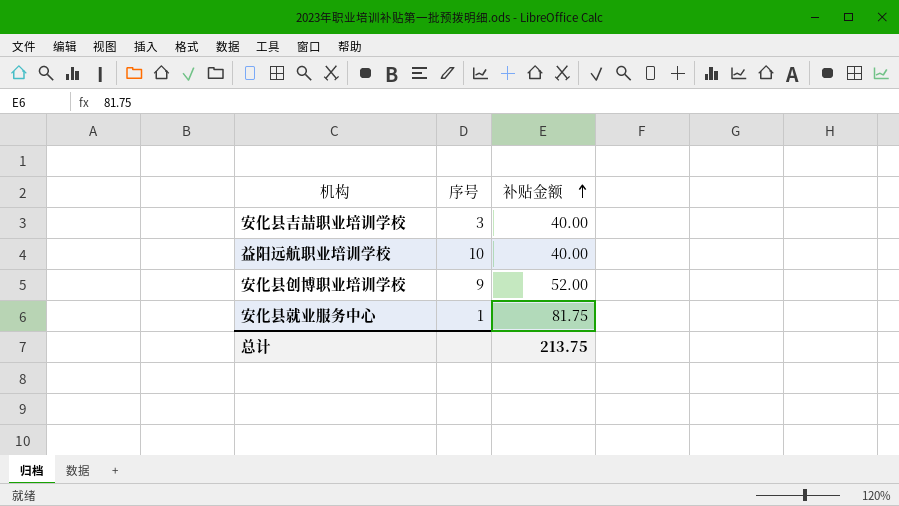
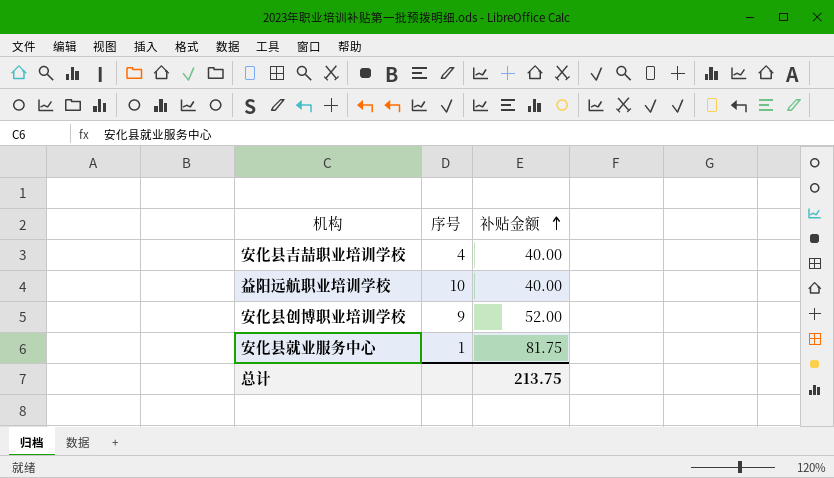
安化县吉喆职业培训学校 | 序号: 3 -> 4

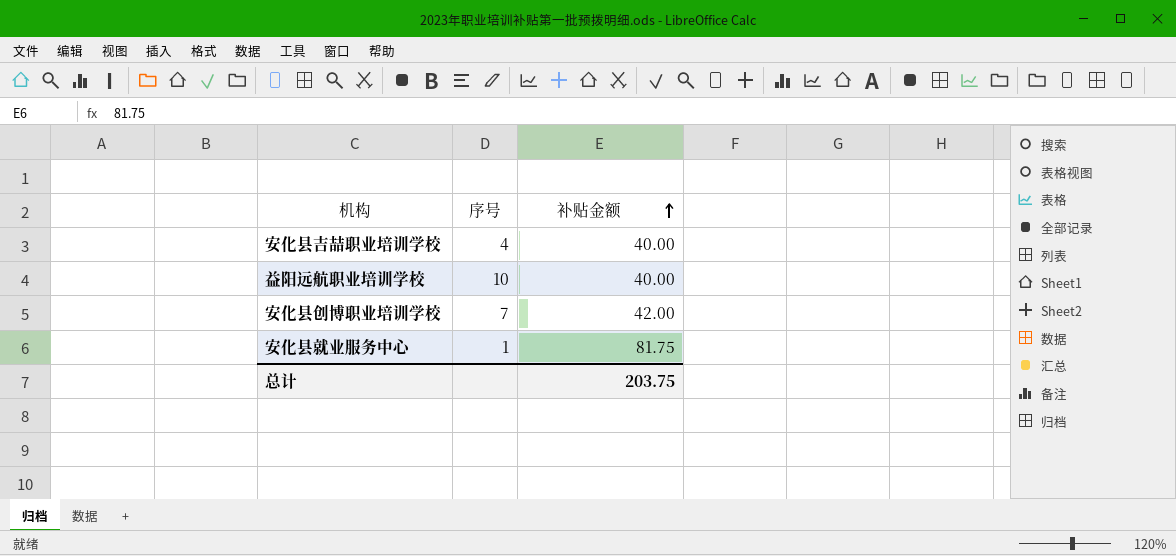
安化县创博职业培训学校 | 序号: 9 -> 7
安化县创博职业培训学校 | 补贴金额: 52.00 -> 42.00
总计 | 补贴金额: 213.75 -> 203.75

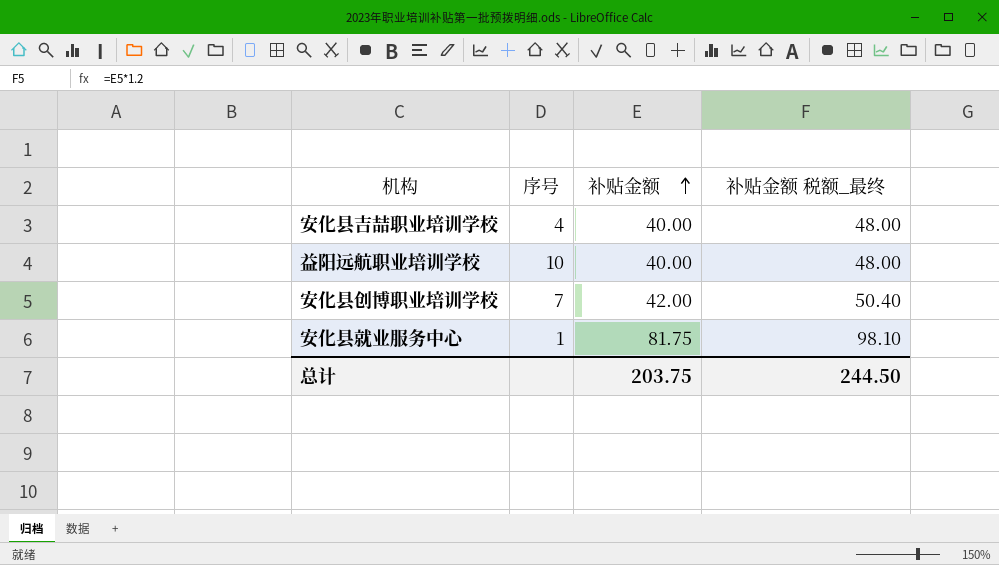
column 补贴金额 税额_最终 | formula: none -> [补贴金额] * 1.2

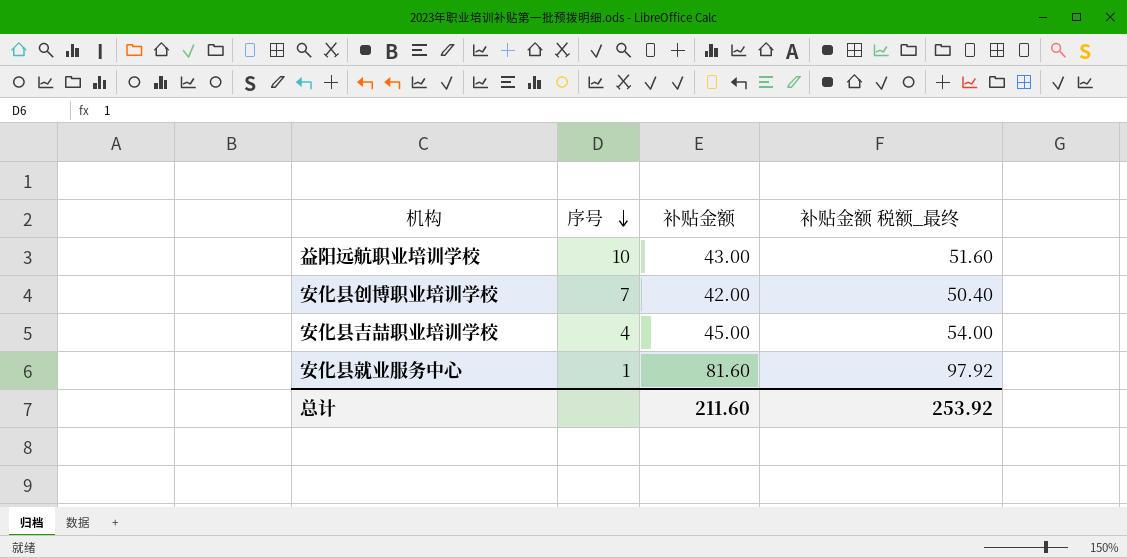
row order: 补贴金额 ascending -> 序号 descending
益阳远航职业培训学校 | 补贴金额: 40.00 -> 43.00
益阳远航职业培训学校 | 补贴金额 税额_最终: 48.00 -> 51.60
安化县吉喆职业培训学校 | 补贴金额: 40.00 -> 45.00
安化县吉喆职业培训学校 | 补贴金额 税额_最终: 48.00 -> 54.00
安化县就业服务中心 | 补贴金额: 81.75 -> 81.60
安化县就业服务中心 | 补贴金额 税额_最终: 98.10 -> 97.92
总计 | 补贴金额: 203.75 -> 211.60
总计 | 补贴金额 税额_最终: 244.50 -> 253.92

